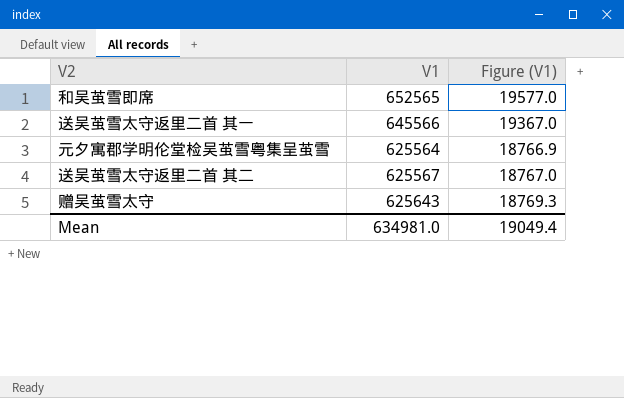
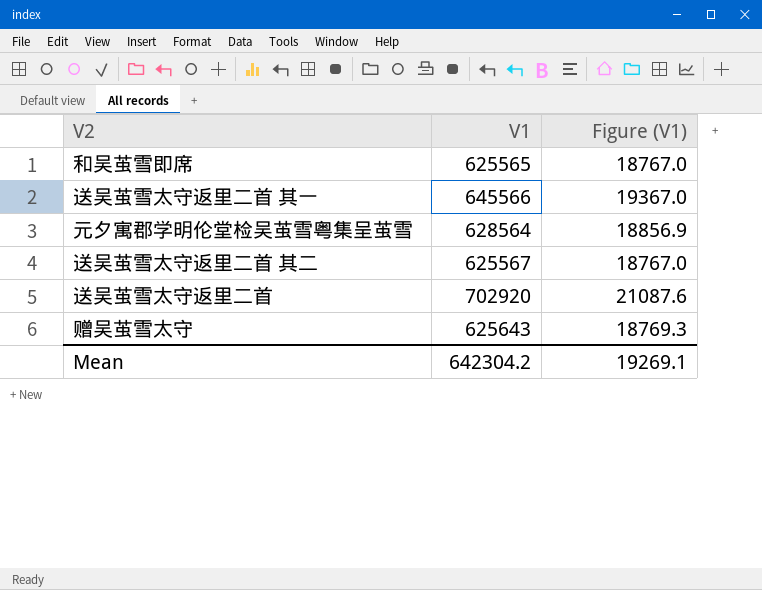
和吴茧雪即席 | V1: 652565 -> 625565
和吴茧雪即席 | Figure (V1): 19577.0 -> 18767.0
元夕寓郡学明伦堂检吴茧雪粤集呈茧雪 | V1: 625564 -> 628564
元夕寓郡学明伦堂检吴茧雪粤集呈茧雪 | Figure (V1): 18766.9 -> 18856.9
row 送吴茧雪太守返里二首: none -> 702920 | 21087.6
Mean | V1: 634981.0 -> 642304.2
Mean | Figure (V1): 19049.4 -> 19269.1

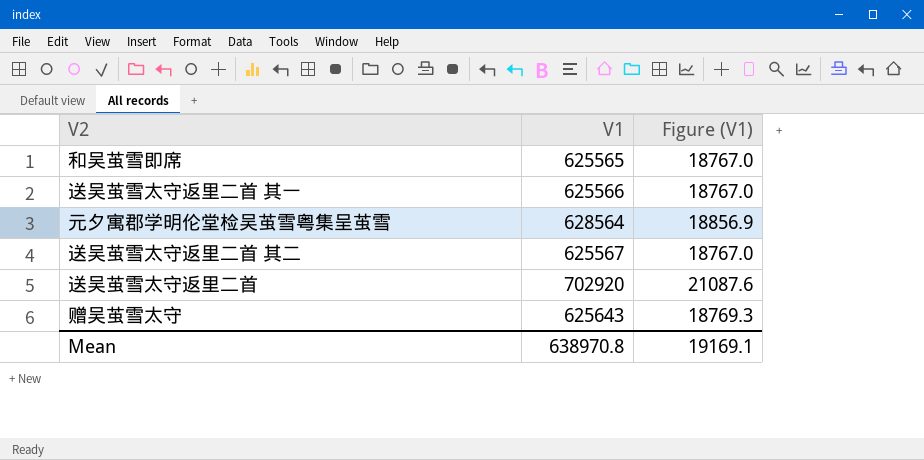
送吴茧雪太守返里二首 其一 | V1: 645566 -> 625566
送吴茧雪太守返里二首 其一 | Figure (V1): 19367.0 -> 18767.0
Mean | V1: 642304.2 -> 638970.8
Mean | Figure (V1): 19269.1 -> 19169.1

